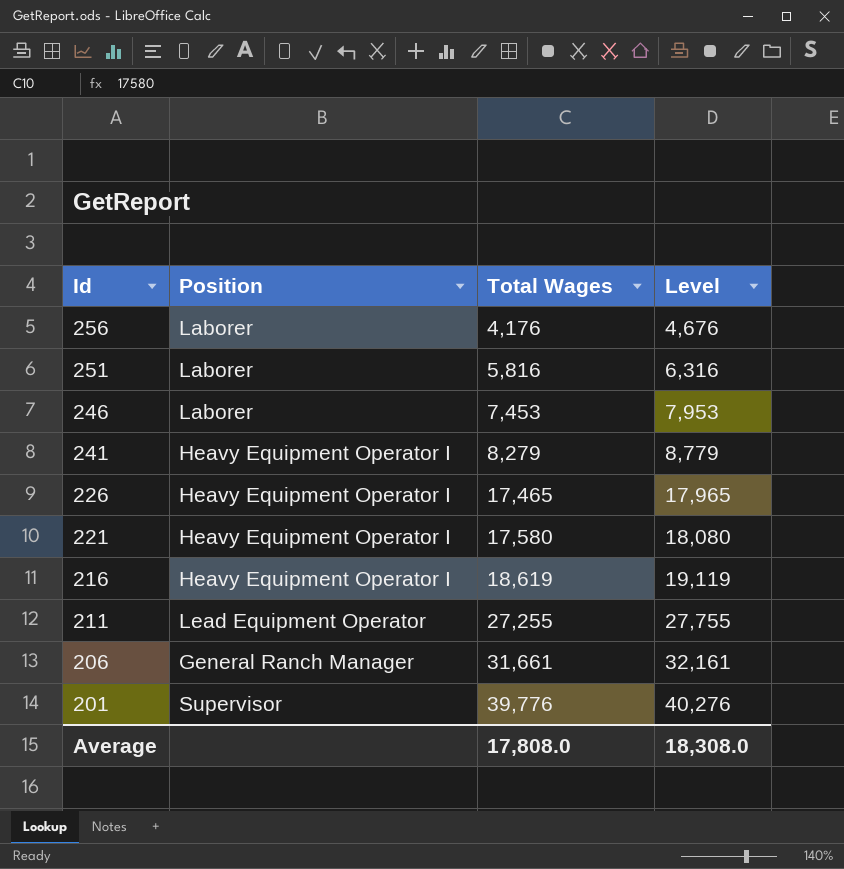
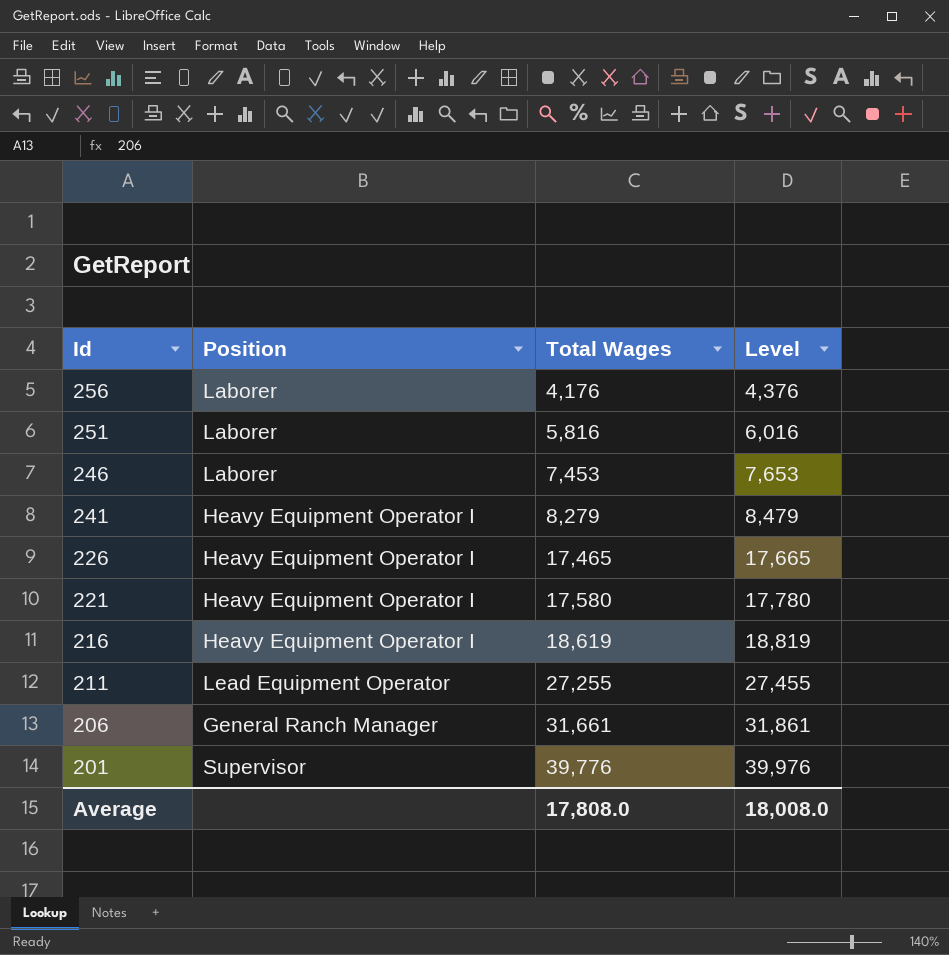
column Level | formula: [Total Wages] + 500 -> [Total Wages] + 200
Average | Level: 18,308.0 -> 18,008.0

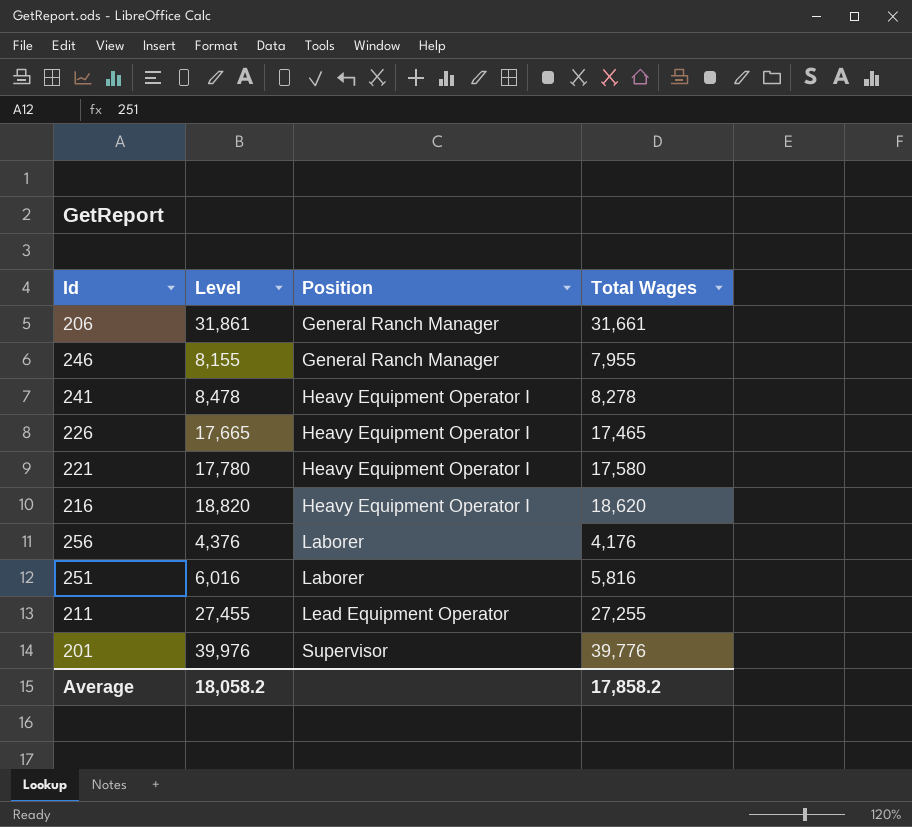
row order: Id descending -> Position ascending
column Level | position: 4 -> 2
246 | Level: 7,653 -> 8,155
246 | Position: Laborer -> General Ranch Manager
246 | Total Wages: 7,453 -> 7,955
241 | Level: 8,479 -> 8,478
241 | Total Wages: 8,279 -> 8,278
216 | Level: 18,819 -> 18,820
216 | Total Wages: 18,619 -> 18,620
Average | Level: 18,008.0 -> 18,058.2
Average | Total Wages: 17,808.0 -> 17,858.2

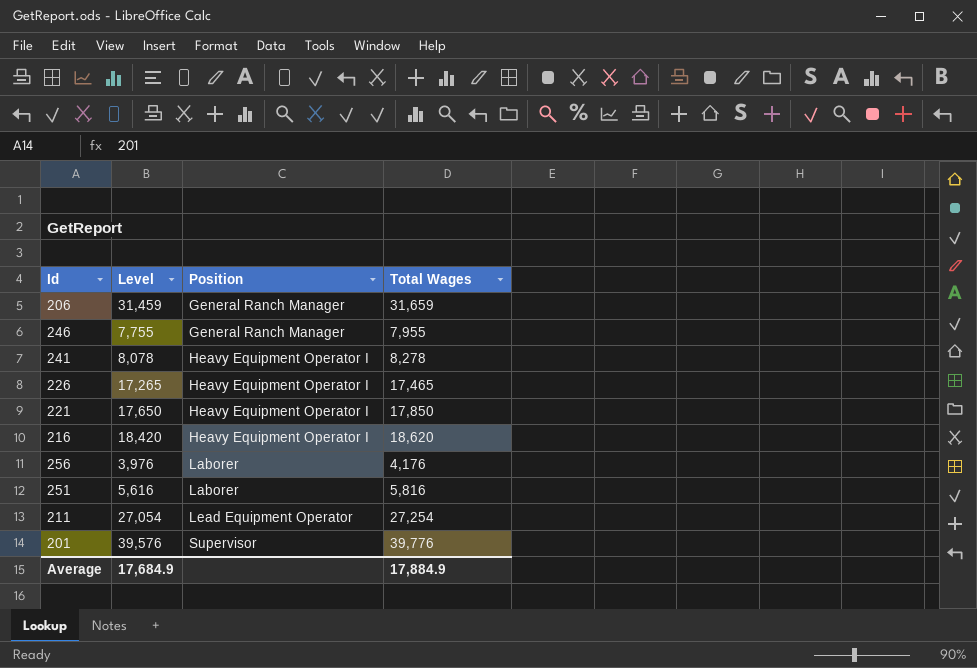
column Level | formula: [Total Wages] + 200 -> [Total Wages] - 200
206 | Total Wages: 31,661 -> 31,659
221 | Total Wages: 17,580 -> 17,850
211 | Total Wages: 27,255 -> 27,254
Average | Level: 18,058.2 -> 17,684.9
Average | Total Wages: 17,858.2 -> 17,884.9

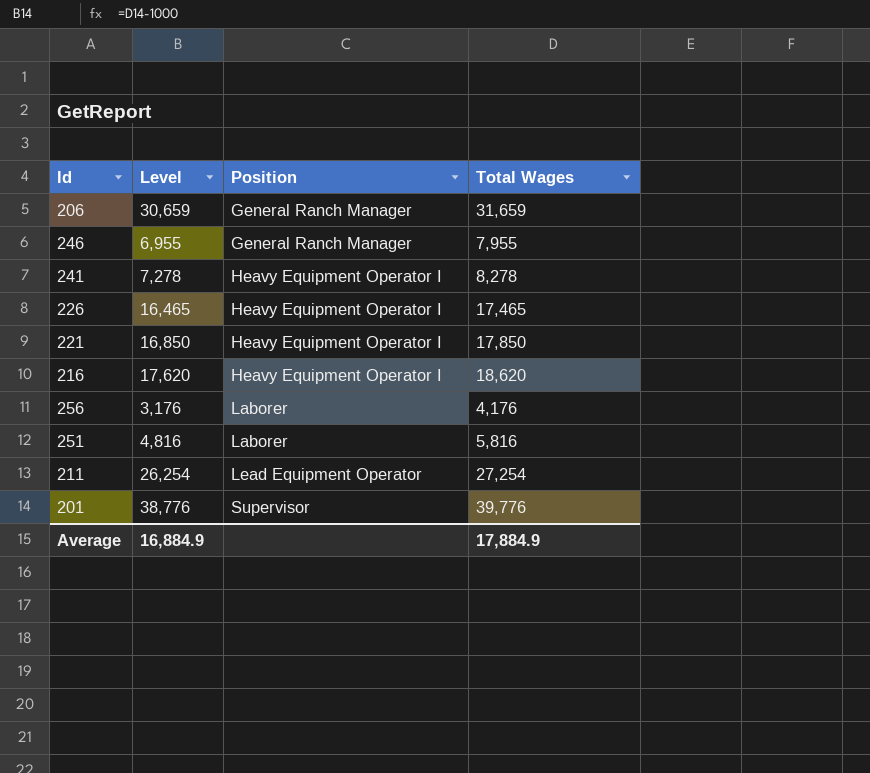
column Level | formula: [Total Wages] - 200 -> [Total Wages] - 1000
Average | Level: 17,684.9 -> 16,884.9

